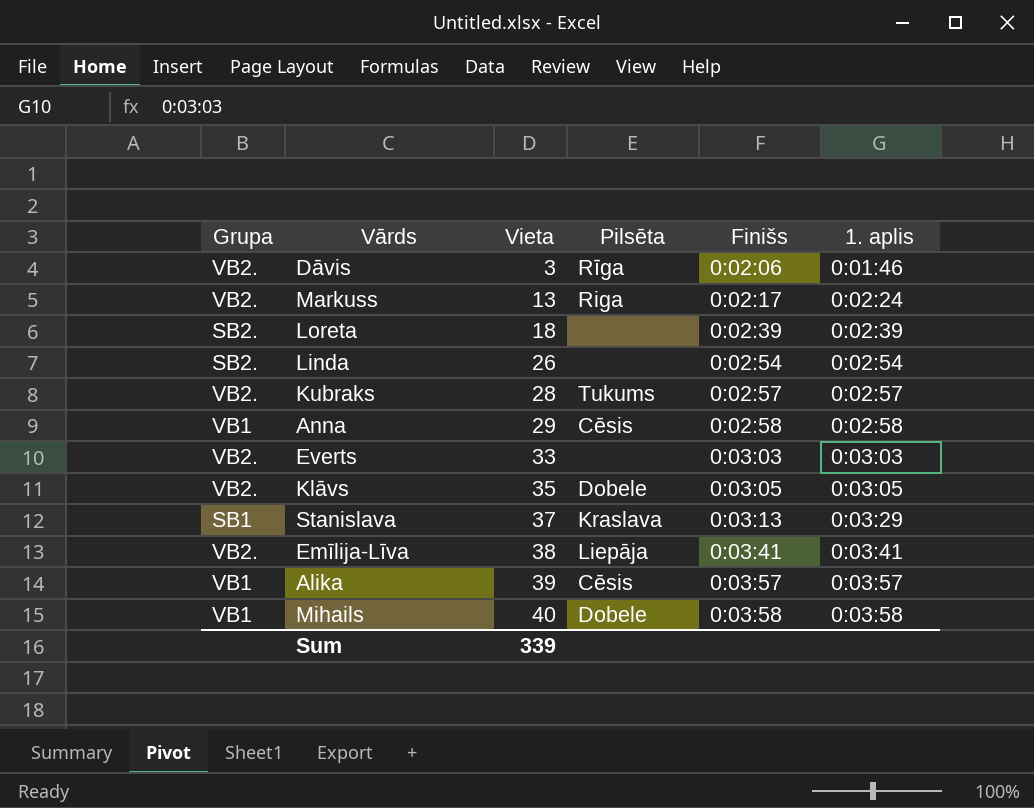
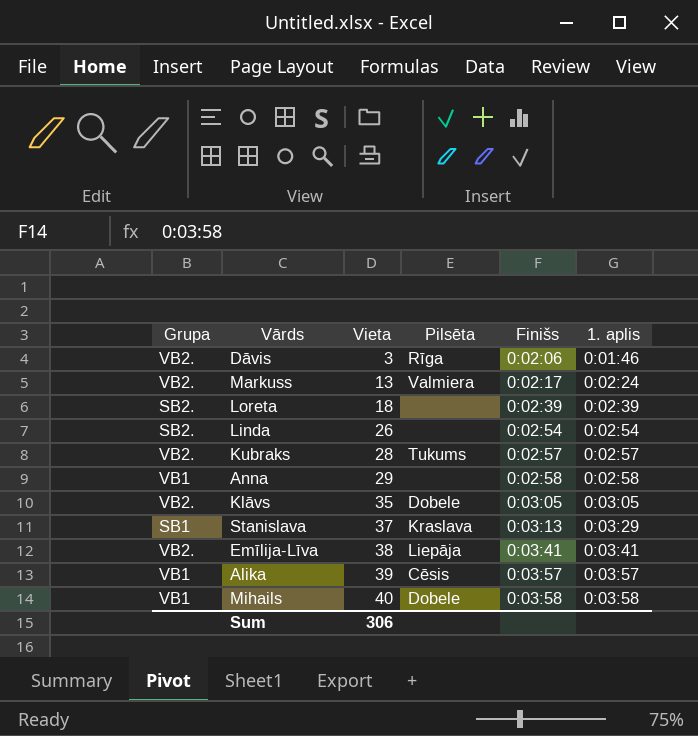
row Everts: VB2. | 33 | none | 0:03:03 | 0:03:03 -> none
Markuss | Pilsēta: Riga -> Valmiera
Anna | Pilsēta: Cēsis -> none
Sum | Vieta: 339 -> 306

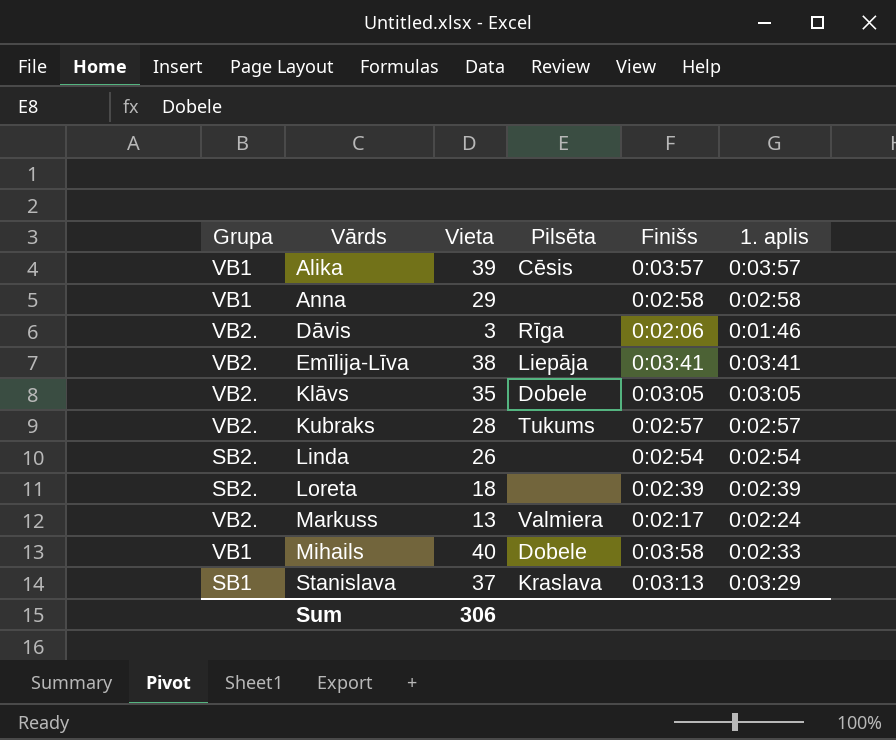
row order: Vieta ascending -> Vārds ascending
Mihails | 1. aplis: 0:03:58 -> 0:02:33

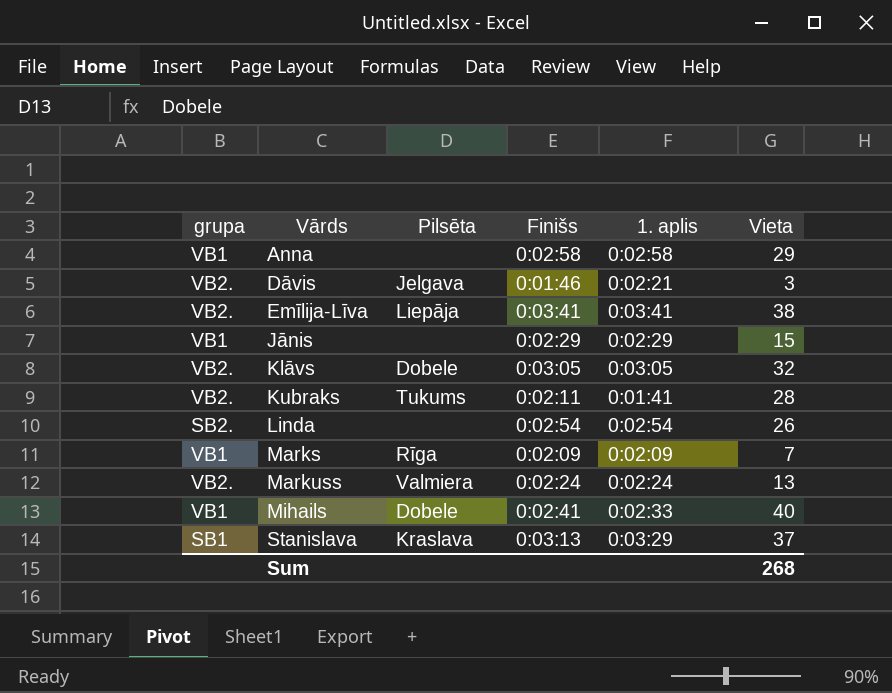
column name: Grupa -> grupa
column Vieta | position: 3 -> 6
row Alika: VB1 | 39 | Cēsis | 0:03:57 | 0:03:57 -> none
row Loreta: SB2. | 18 | none | 0:02:39 | 0:02:39 -> none
Dāvis | Pilsēta: Rīga -> Jelgava
Dāvis | Finišs: 0:02:06 -> 0:01:46
Dāvis | 1. aplis: 0:01:46 -> 0:02:21
row Jānis: none -> VB1 | none | 0:02:29 | 0:02:29 | 15
Klāvs | Vieta: 35 -> 32
Kubraks | Finišs: 0:02:57 -> 0:02:11
Kubraks | 1. aplis: 0:02:57 -> 0:01:41
row Marks: none -> VB1 | Rīga | 0:02:09 | 0:02:09 | 7
Markuss | Finišs: 0:02:17 -> 0:02:24
Mihails | Finišs: 0:03:58 -> 0:02:41
Sum | Vieta: 306 -> 268

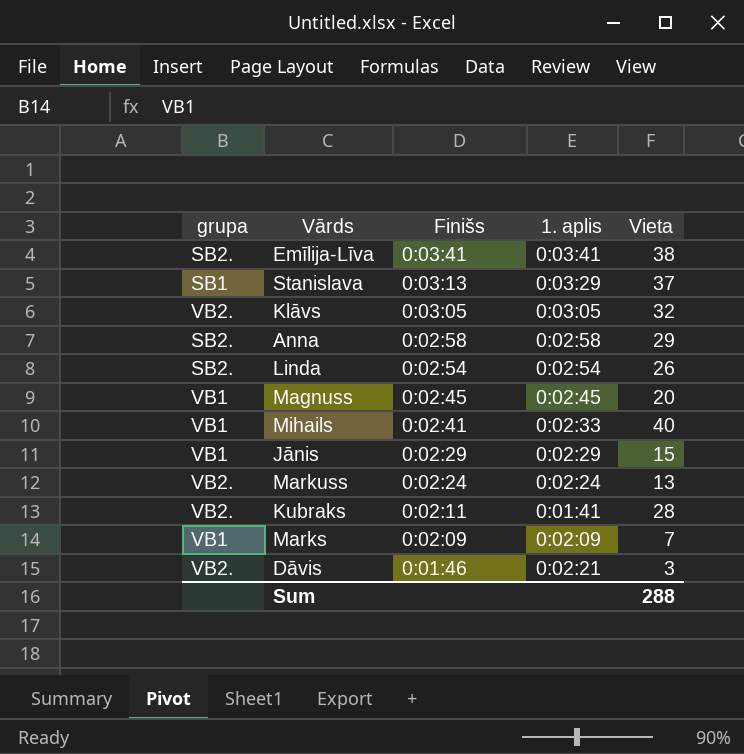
row order: Vārds ascending -> Finišs descending
column Pilsēta | position: 3 -> none
Emīlija-Līva | grupa: VB2. -> SB2.
Anna | grupa: VB1 -> SB2.
row Magnuss: none -> VB1 | 0:02:45 | 0:02:45 | 20
Sum | Vieta: 268 -> 288

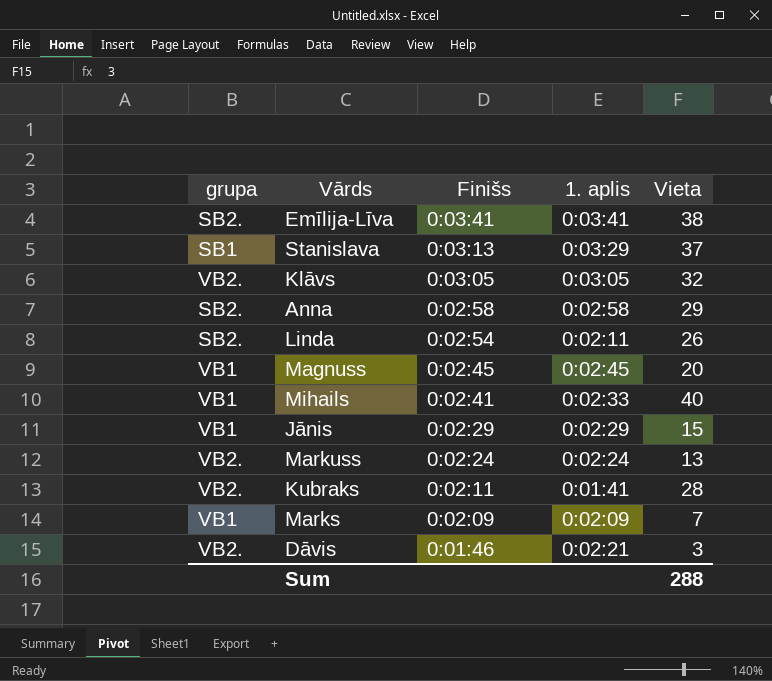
Linda | 1. aplis: 0:02:54 -> 0:02:11

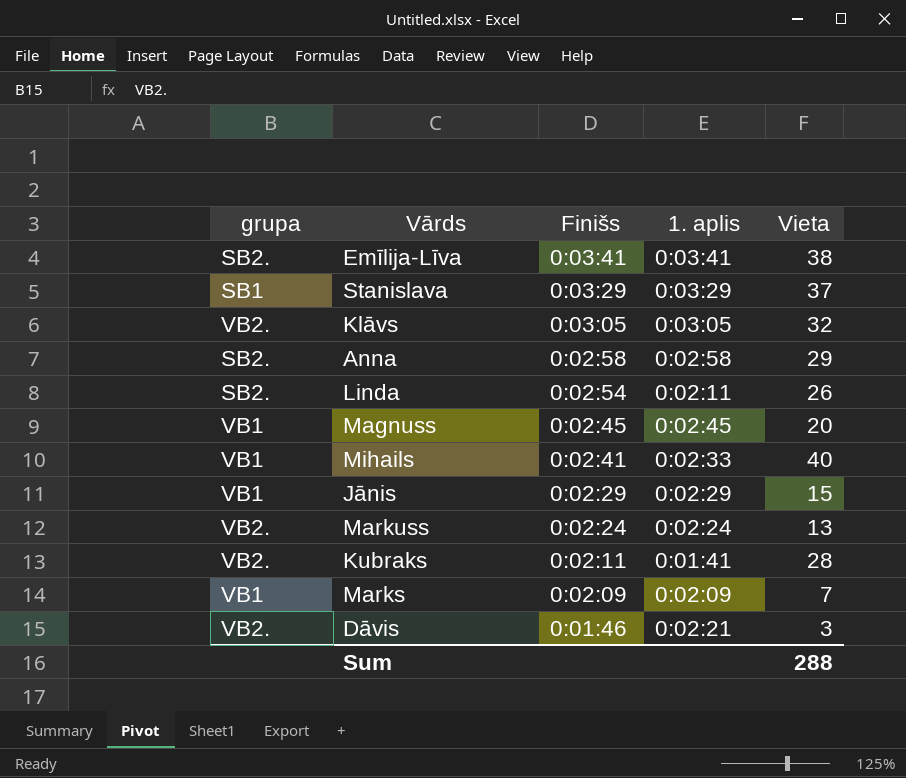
Stanislava | Finišs: 0:03:13 -> 0:03:29

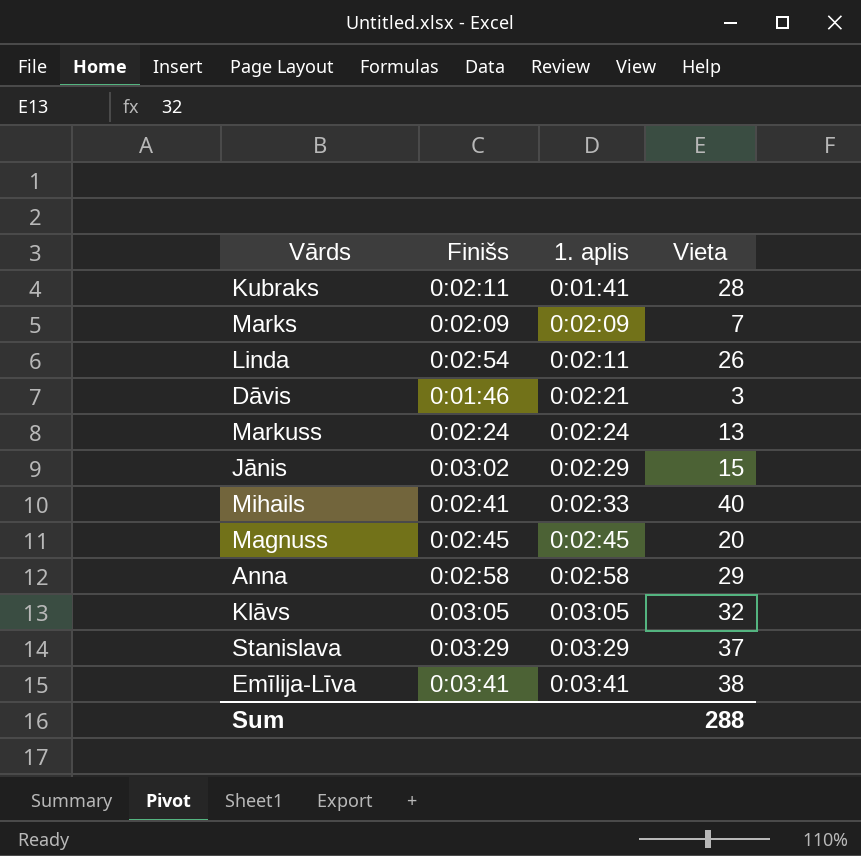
row order: Finišs descending -> 1. aplis ascending
column grupa | position: 1 -> none
Jānis | Finišs: 0:02:29 -> 0:03:02

